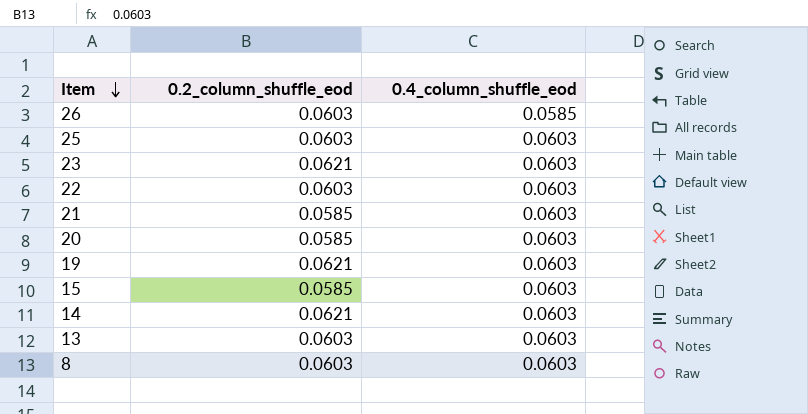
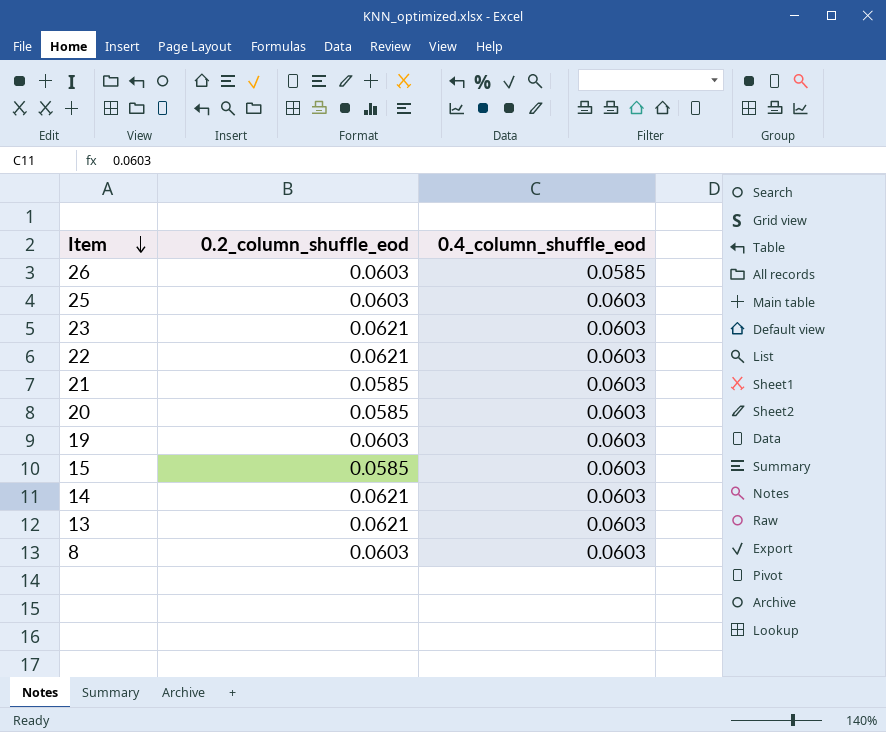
22 | 0.2_column_shuffle_eod: 0.0603 -> 0.0621
19 | 0.2_column_shuffle_eod: 0.0621 -> 0.0603
13 | 0.2_column_shuffle_eod: 0.0603 -> 0.0621

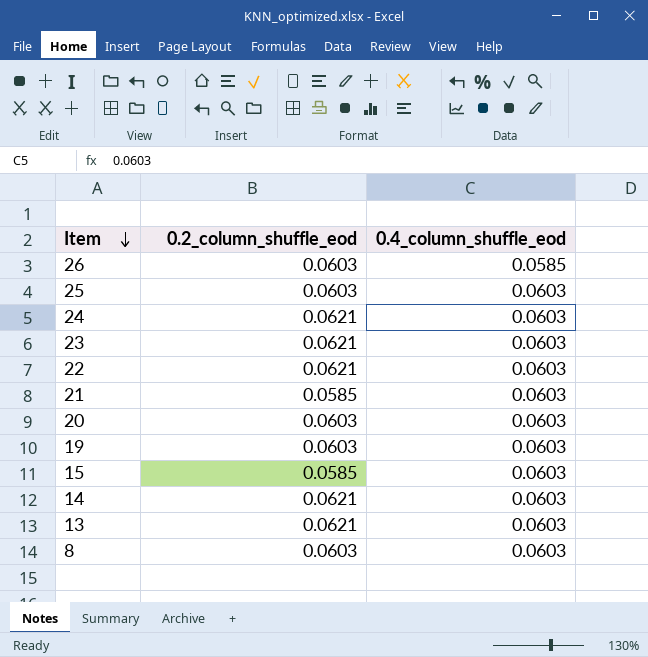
row 24: none -> 0.0621 | 0.0603
20 | 0.2_column_shuffle_eod: 0.0585 -> 0.0603

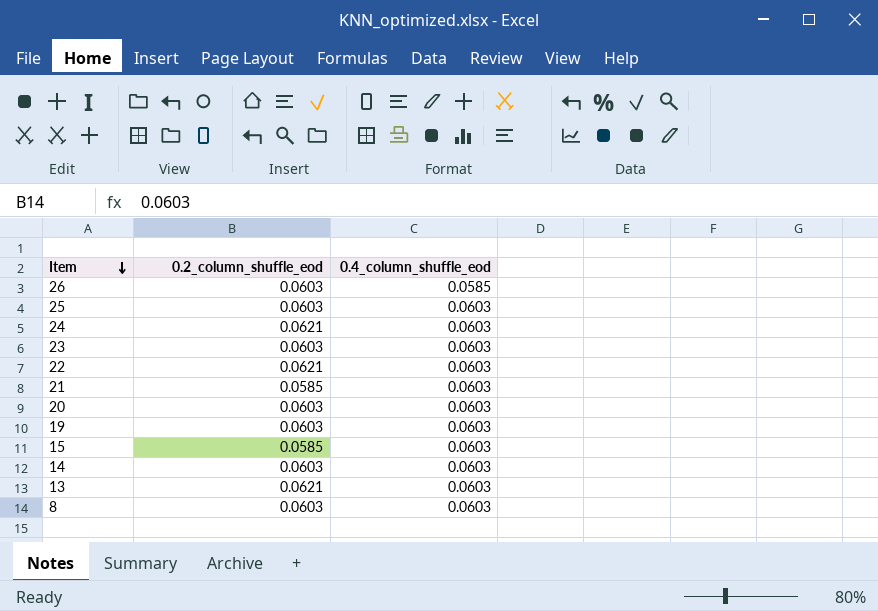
23 | 0.2_column_shuffle_eod: 0.0621 -> 0.0603
14 | 0.2_column_shuffle_eod: 0.0621 -> 0.0603

